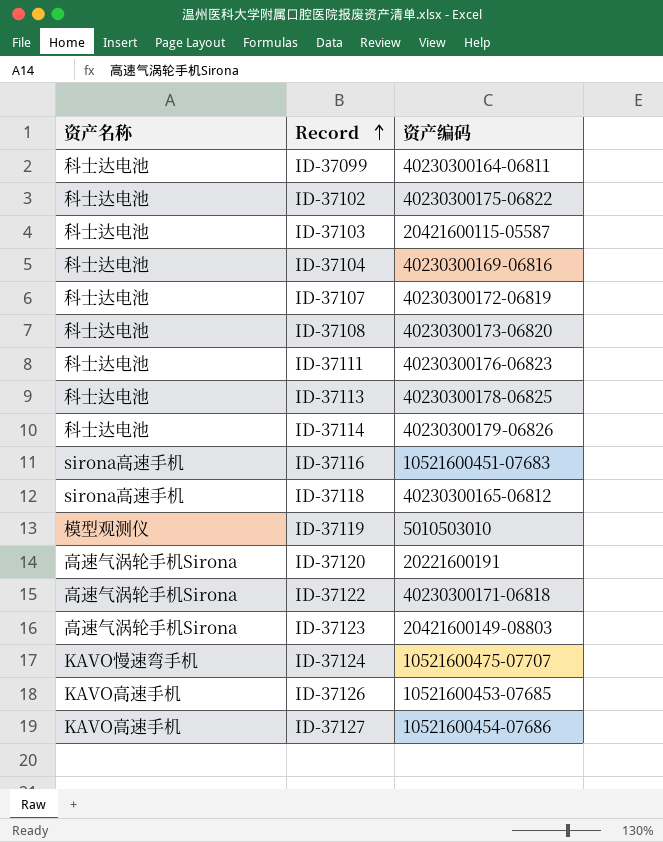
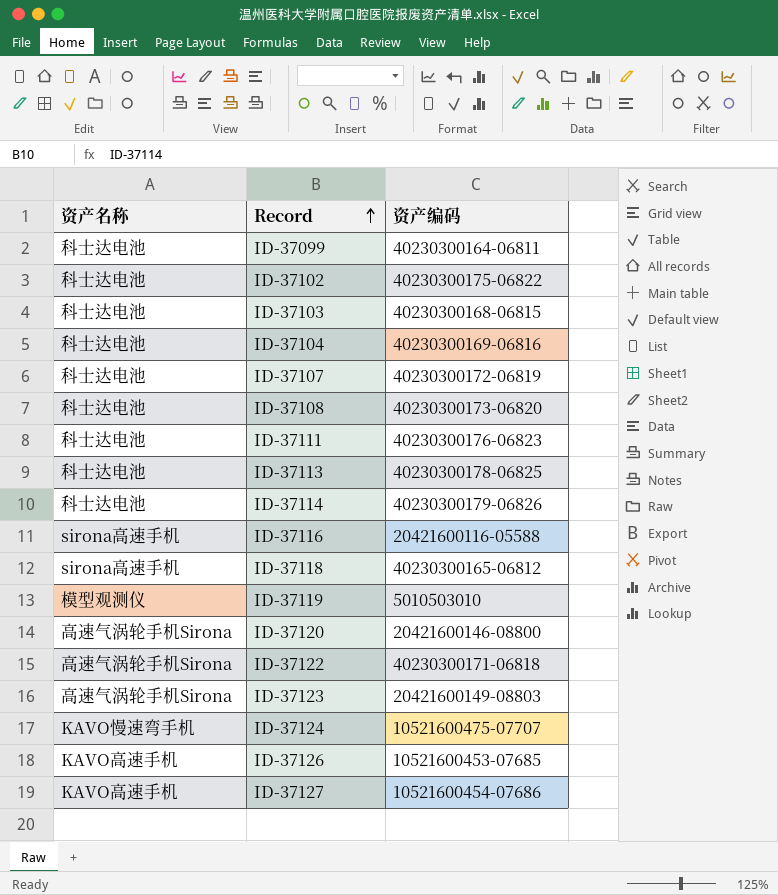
ID-37103 | 资产编码: 20421600115-05587 -> 40230300168-06815
ID-37116 | 资产编码: 10521600451-07683 -> 20421600116-05588
ID-37120 | 资产编码: 20221600191 -> 20421600146-08800

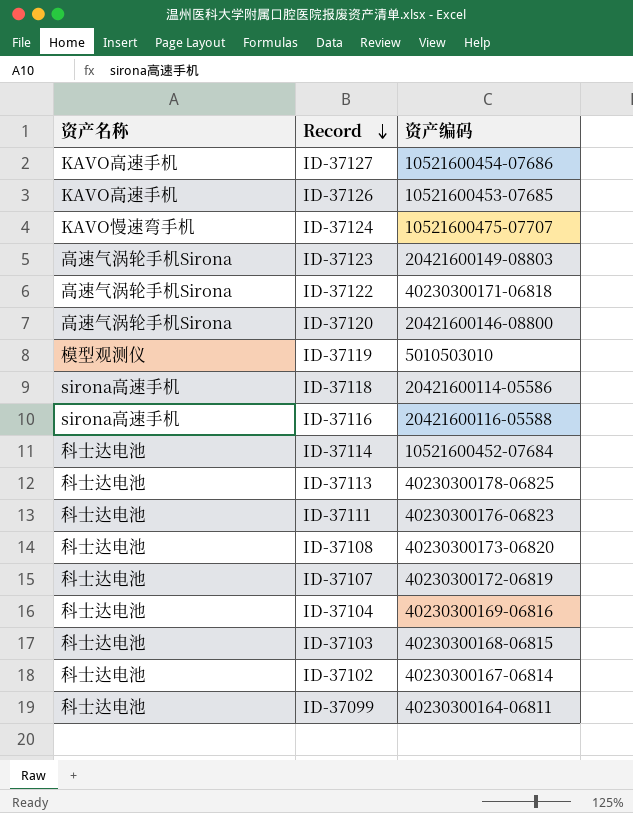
row order: Record ascending -> Record descending
ID-37118 | 资产编码: 40230300165-06812 -> 20421600114-05586
ID-37114 | 资产编码: 40230300179-06826 -> 10521600452-07684
ID-37102 | 资产编码: 40230300175-06822 -> 40230300167-06814

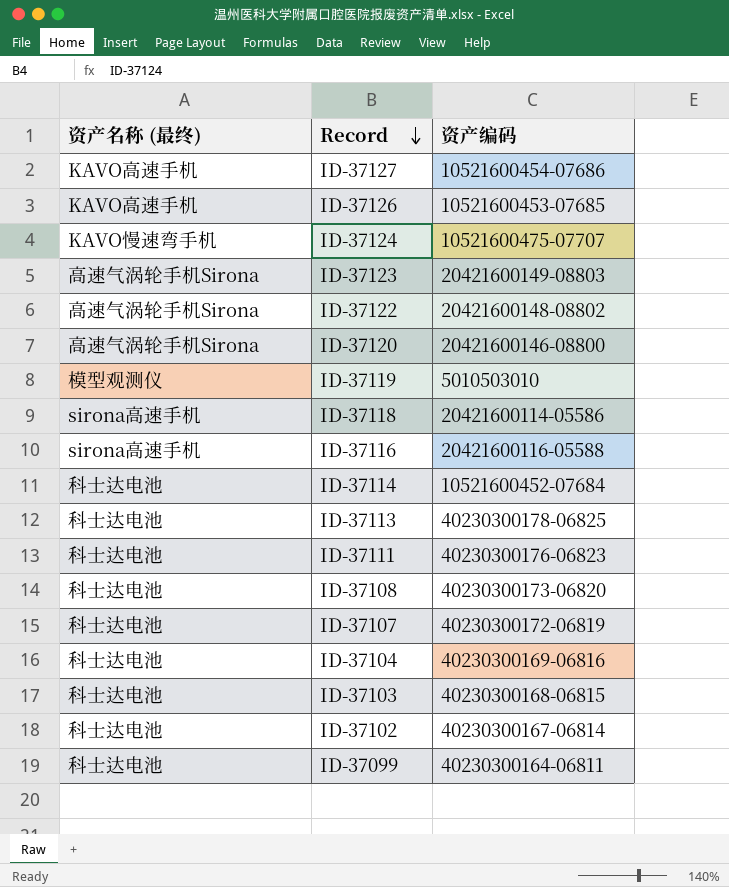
column name: 资产名称 -> 资产名称 (最终)
ID-37122 | 资产编码: 40230300171-06818 -> 20421600148-08802

